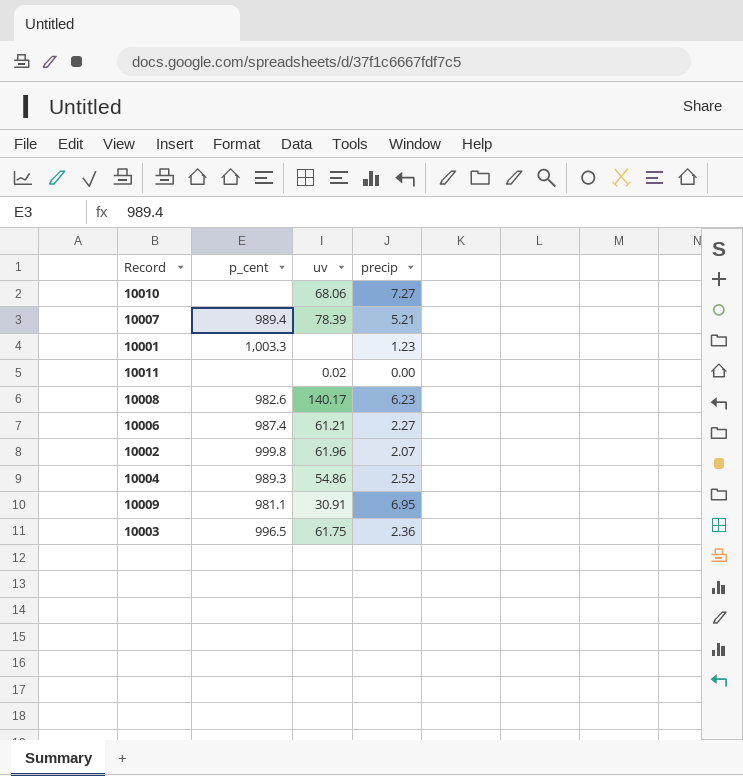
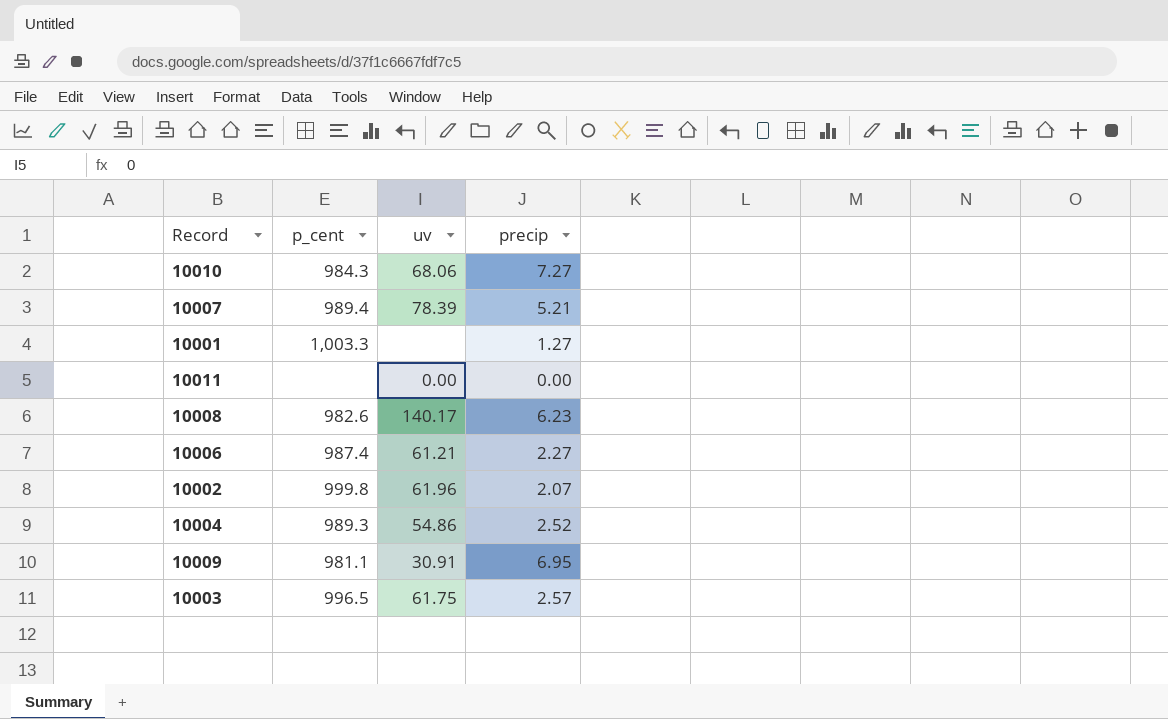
10010 | p_cent: none -> 984.3
10001 | precip: 1.23 -> 1.27
10011 | uv: 0.02 -> 0.00
10003 | precip: 2.36 -> 2.57

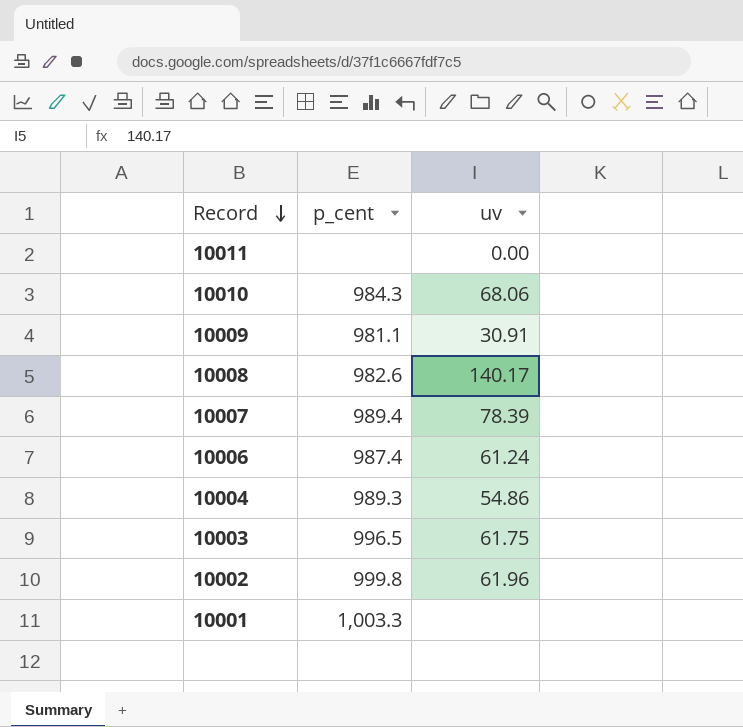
row order: none -> Record descending
column precip | position: 4 -> none
10006 | uv: 61.21 -> 61.24

